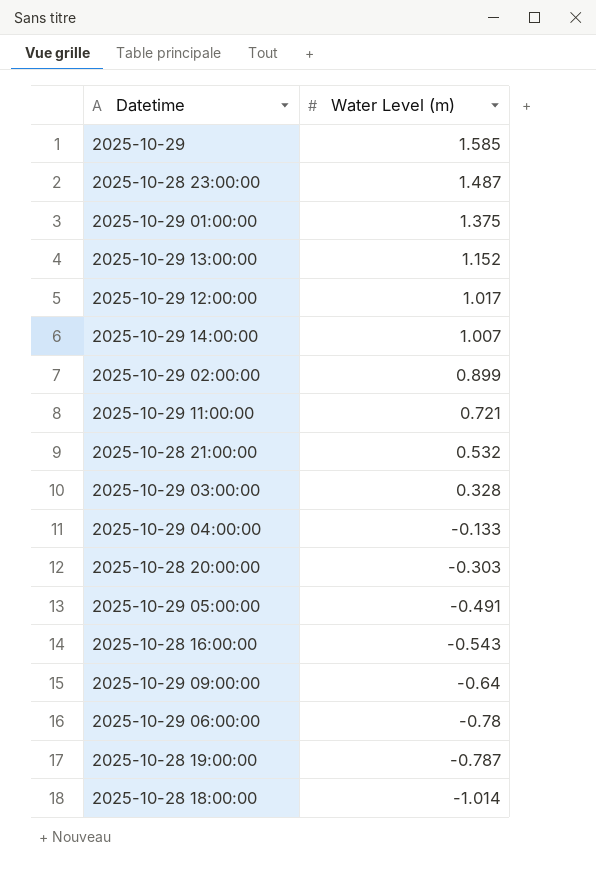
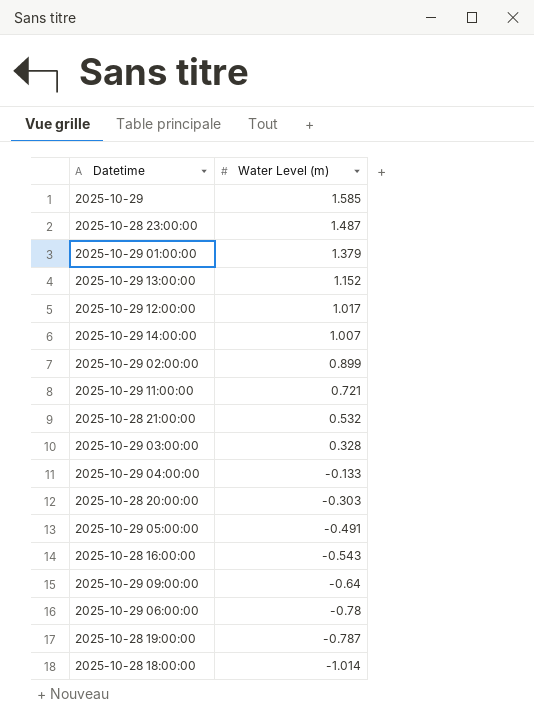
2025-10-29 01:00:00 | Water Level (m): 1.375 -> 1.379

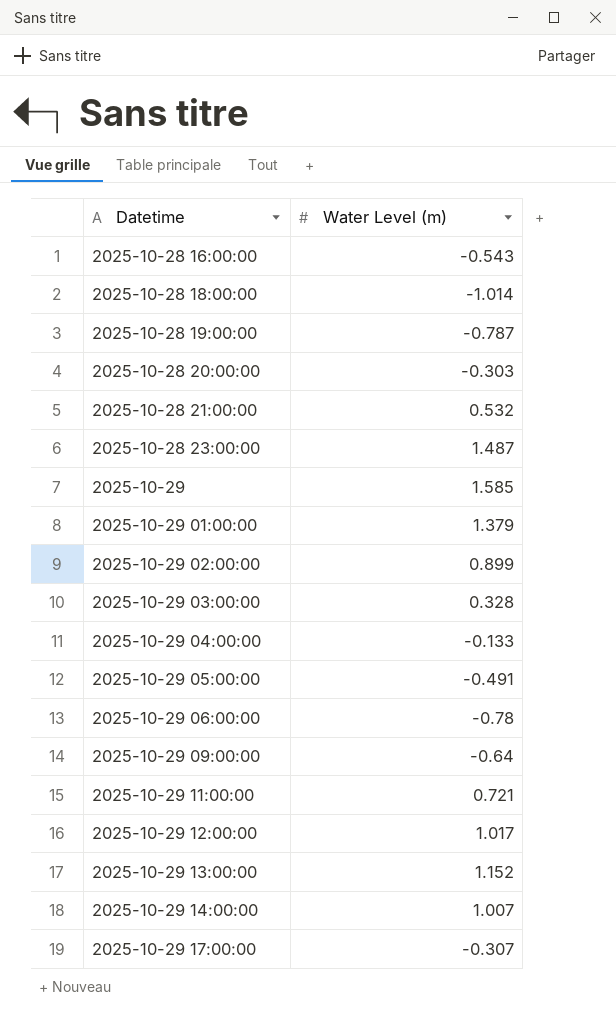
row order: Water Level (m) descending -> Datetime ascending
row 2025-10-29 17:00:00: none -> -0.307

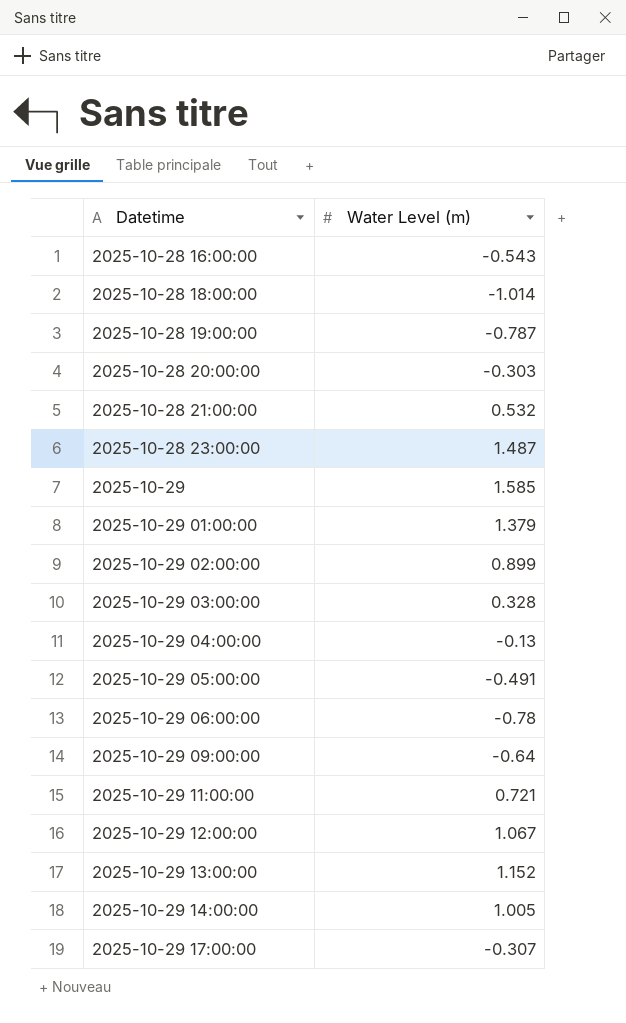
2025-10-29 04:00:00 | Water Level (m): -0.133 -> -0.13
2025-10-29 12:00:00 | Water Level (m): 1.017 -> 1.067
2025-10-29 14:00:00 | Water Level (m): 1.007 -> 1.005

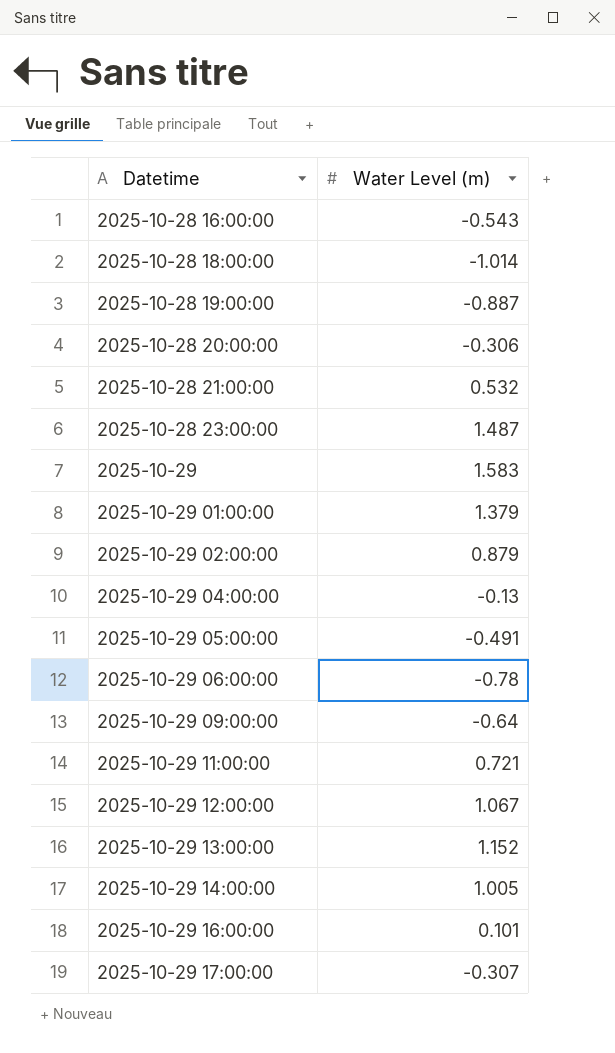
row 2025-10-29 03:00:00: 0.328 -> none
2025-10-28 19:00:00 | Water Level (m): -0.787 -> -0.887
2025-10-28 20:00:00 | Water Level (m): -0.303 -> -0.306
2025-10-29 | Water Level (m): 1.585 -> 1.583
2025-10-29 02:00:00 | Water Level (m): 0.899 -> 0.879
row 2025-10-29 16:00:00: none -> 0.101

